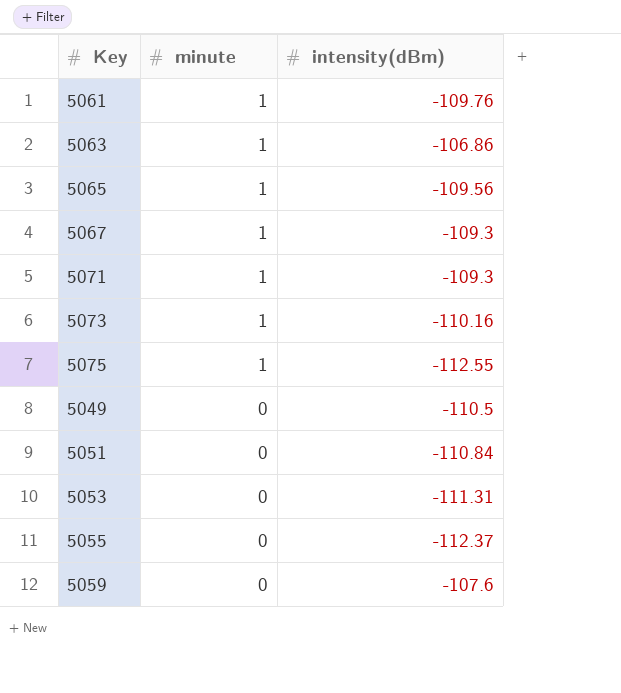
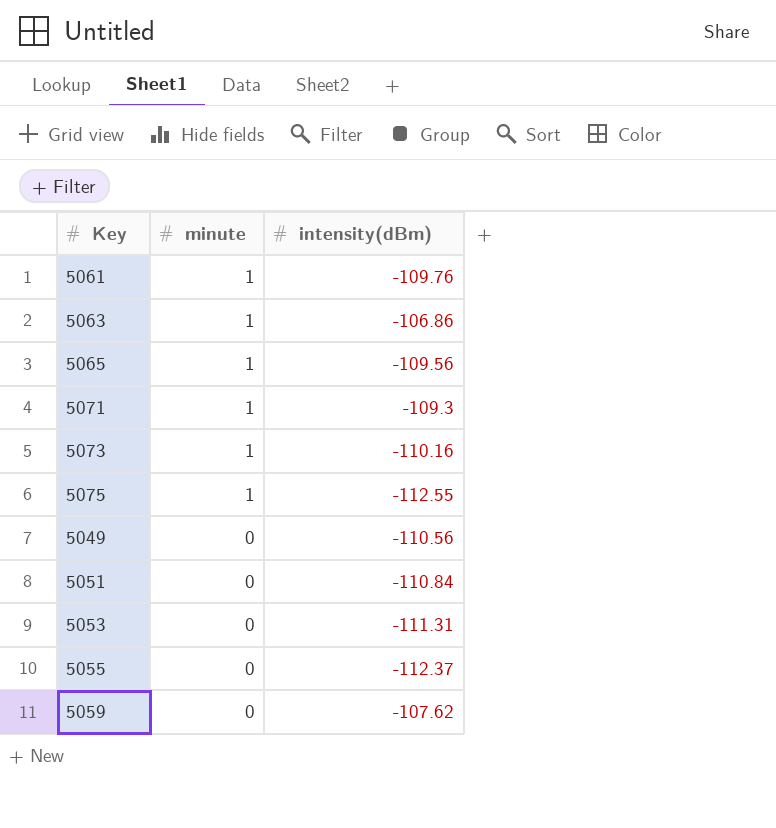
row 5067: 1 | -109.3 -> none
5049 | intensity(dBm): -110.5 -> -110.56
5059 | intensity(dBm): -107.6 -> -107.62

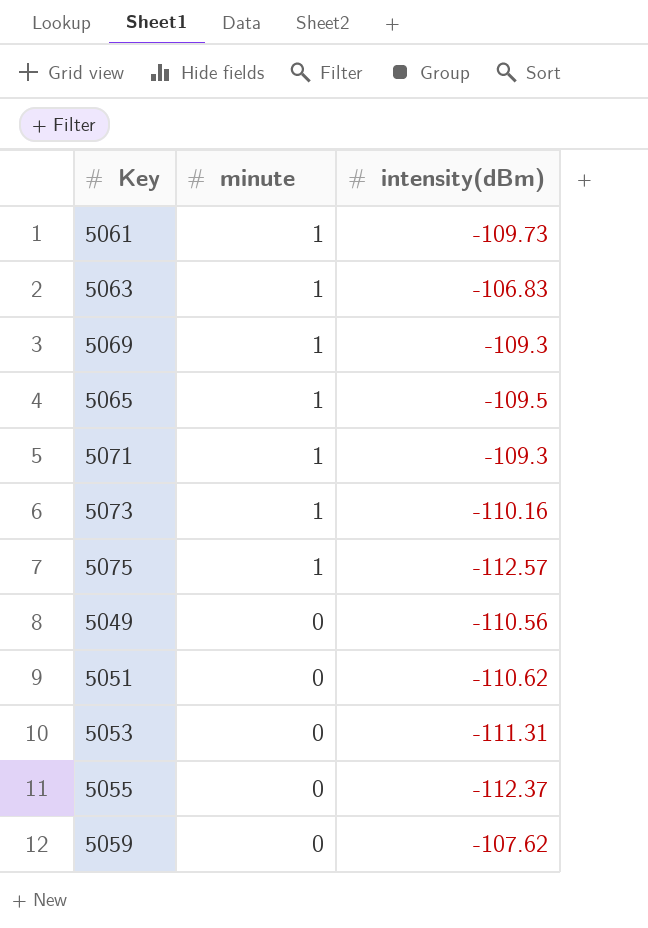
5061 | intensity(dBm): -109.76 -> -109.73
5063 | intensity(dBm): -106.86 -> -106.83
row 5069: none -> 1 | -109.3
5065 | intensity(dBm): -109.56 -> -109.5
5075 | intensity(dBm): -112.55 -> -112.57
5051 | intensity(dBm): -110.84 -> -110.62

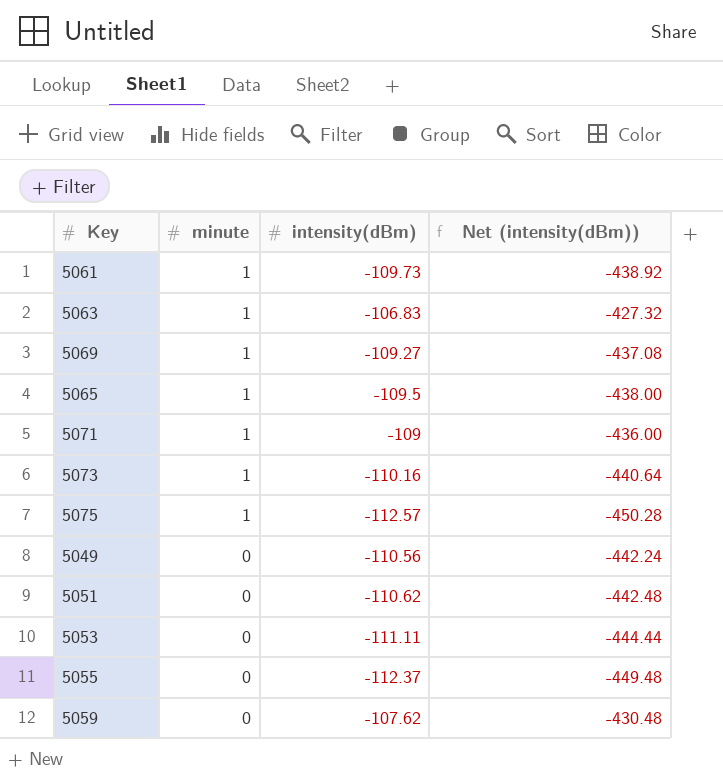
column Net (intensity(dBm)) | formula: none -> [intensity(dBm)] * 4
5069 | intensity(dBm): -109.3 -> -109.27
5071 | intensity(dBm): -109.3 -> -109
5053 | intensity(dBm): -111.31 -> -111.11

